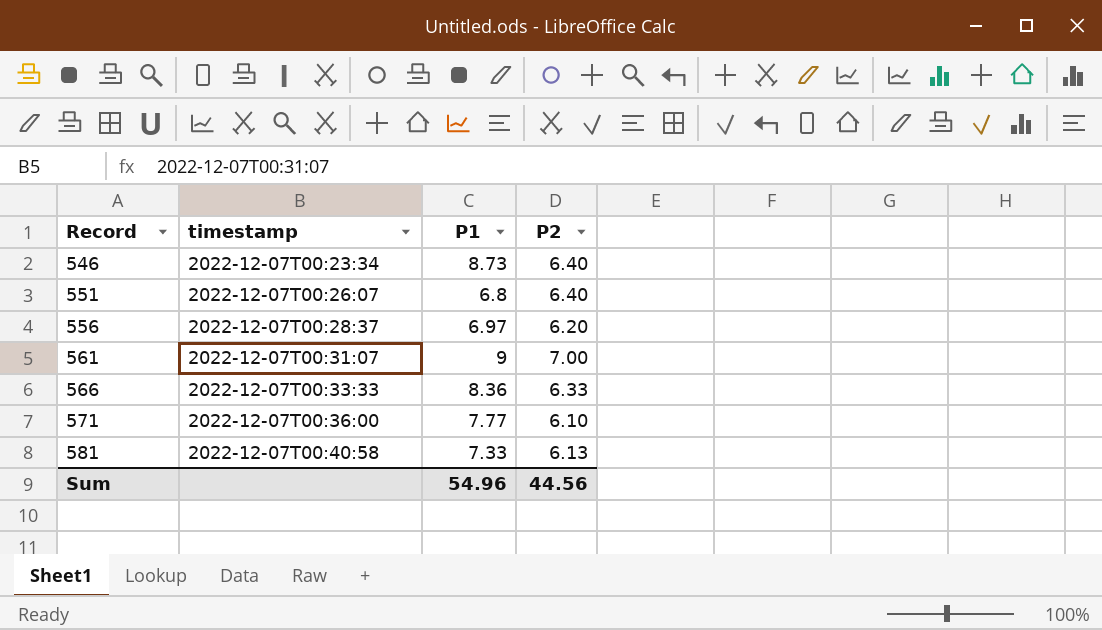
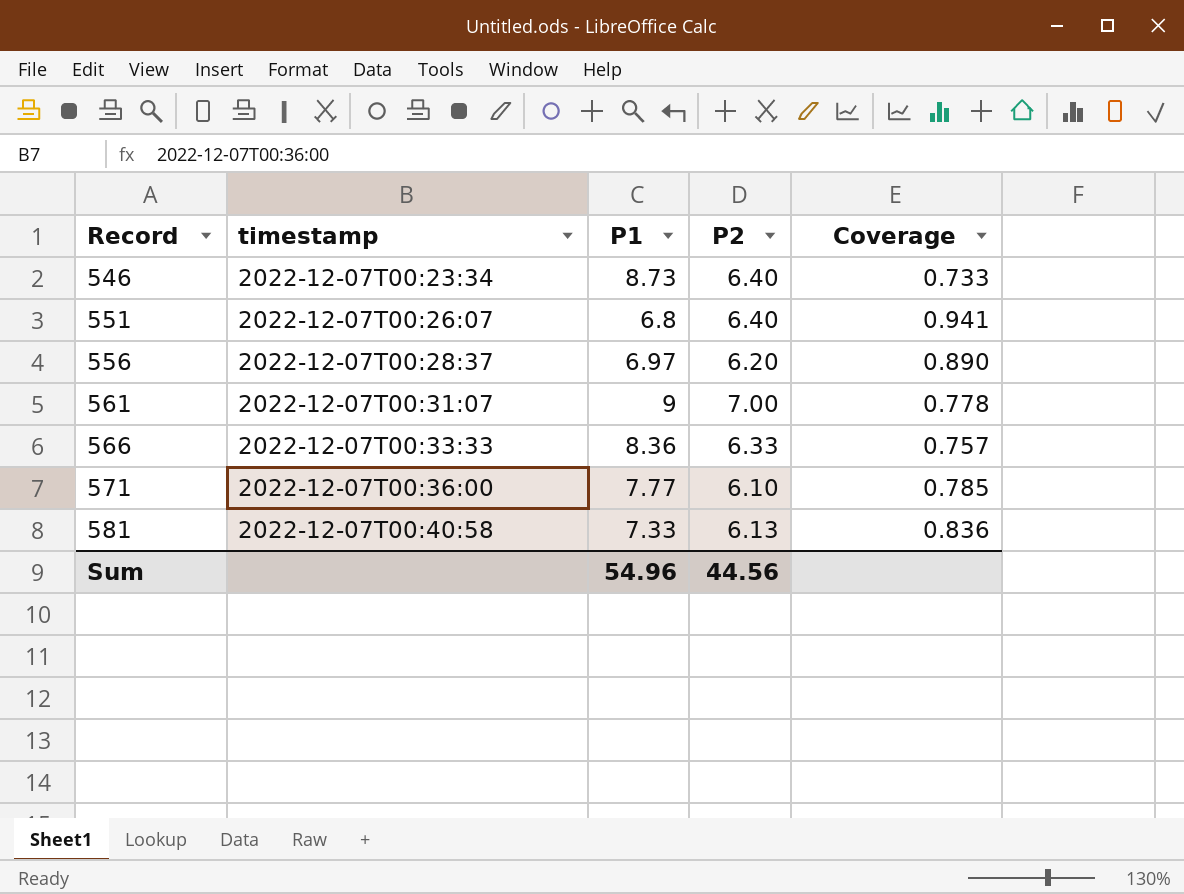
column Coverage | formula: none -> [P2] / [P1]

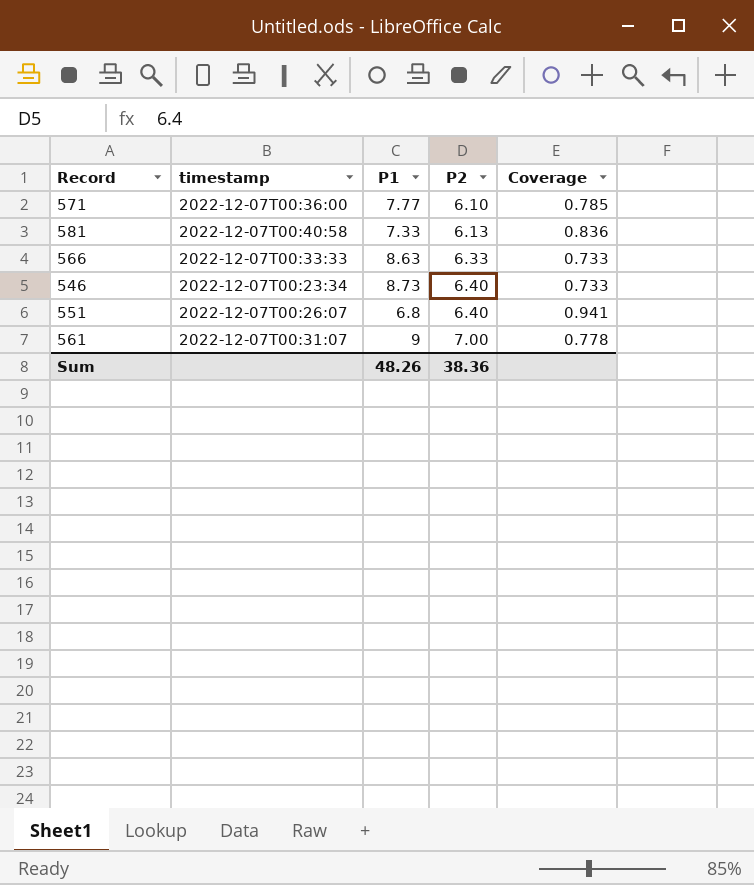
row order: Record ascending -> P2 ascending
row 556: 2022-12-07T00:28:37 | 6.97 | 6.20 | 0.890 -> none
566 | P1: 8.36 -> 8.63
566 | Coverage: 0.757 -> 0.733
Sum | P1: 54.96 -> 48.26
Sum | P2: 44.56 -> 38.36

